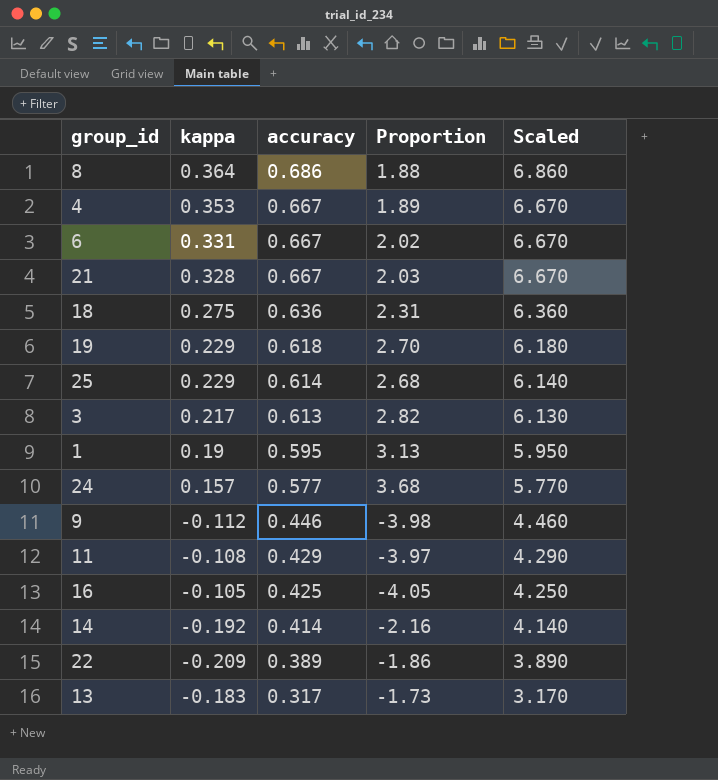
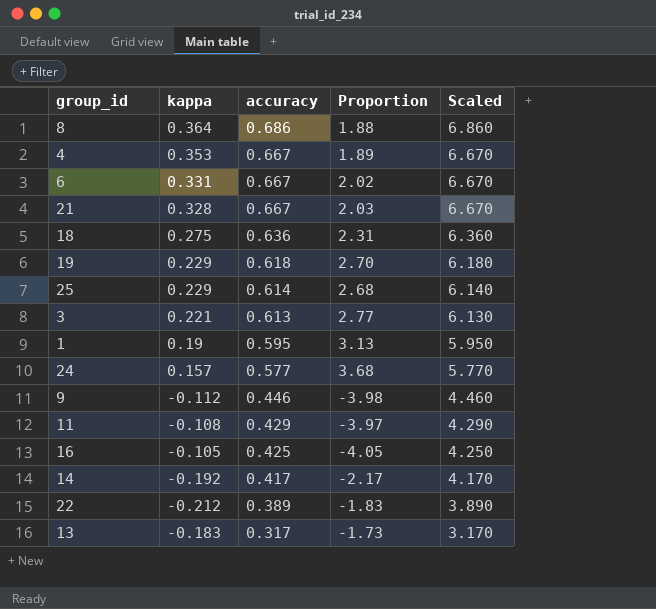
3 | kappa: 0.217 -> 0.221
3 | Proportion: 2.82 -> 2.77
14 | accuracy: 0.414 -> 0.417
14 | Proportion: -2.16 -> -2.17
14 | Scaled: 4.140 -> 4.170
22 | kappa: -0.209 -> -0.212
22 | Proportion: -1.86 -> -1.83

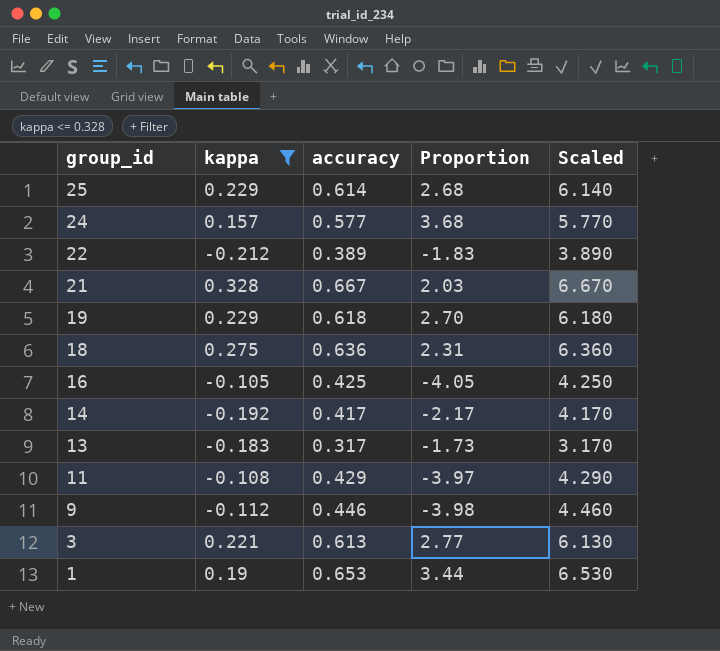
filter: none -> kappa <= 0.328
row order: accuracy descending -> group_id descending
1 | accuracy: 0.595 -> 0.653
1 | Proportion: 3.13 -> 3.44
1 | Scaled: 5.950 -> 6.530

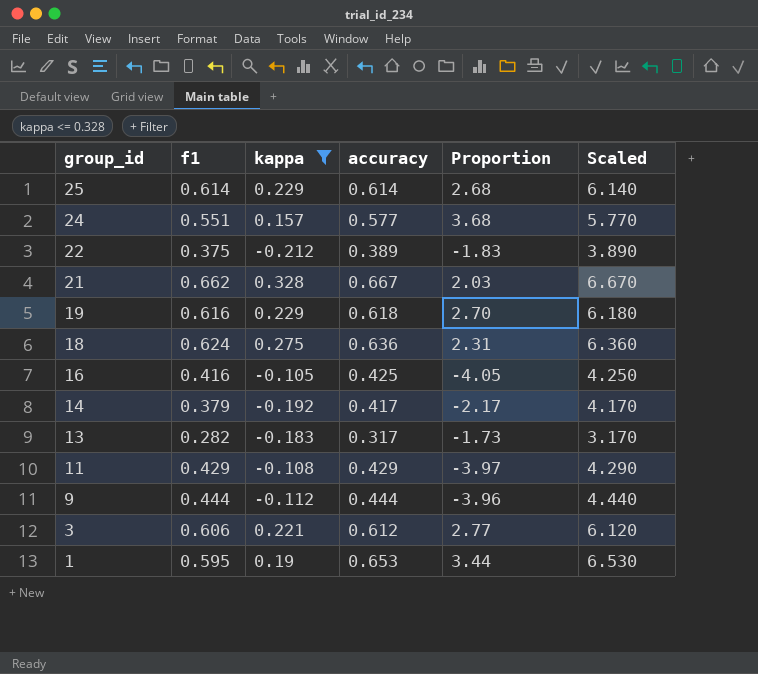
column f1 | position: none -> 2
9 | accuracy: 0.446 -> 0.444
9 | Proportion: -3.98 -> -3.96
9 | Scaled: 4.460 -> 4.440
3 | accuracy: 0.613 -> 0.612
3 | Scaled: 6.130 -> 6.120

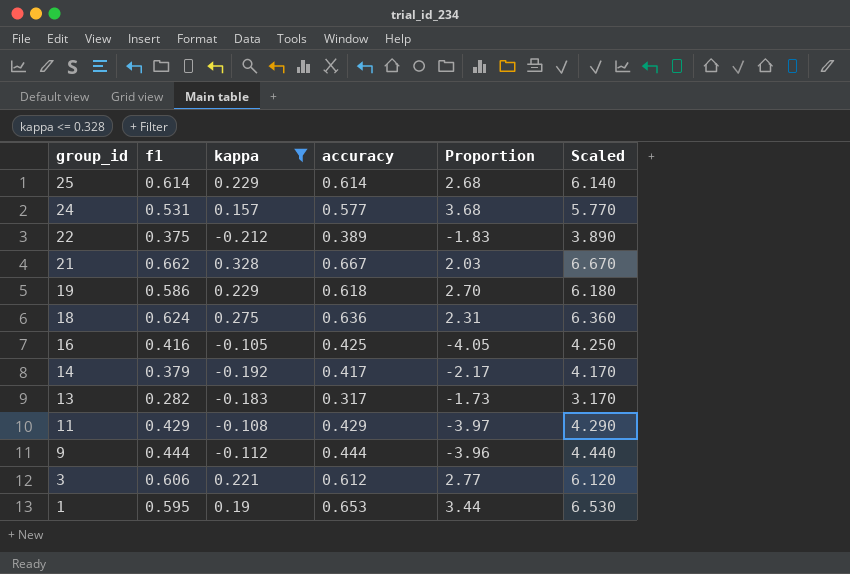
24 | f1: 0.551 -> 0.531
19 | f1: 0.616 -> 0.586

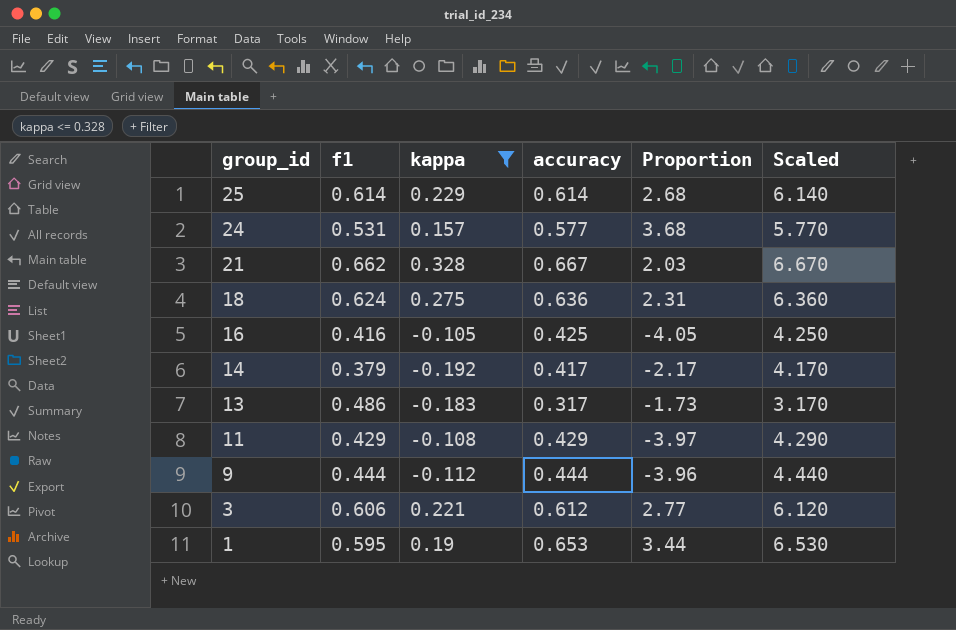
row 22: 0.375 | -0.212 | 0.389 | -1.83 | 3.890 -> none
row 19: 0.586 | 0.229 | 0.618 | 2.70 | 6.180 -> none
13 | f1: 0.282 -> 0.486

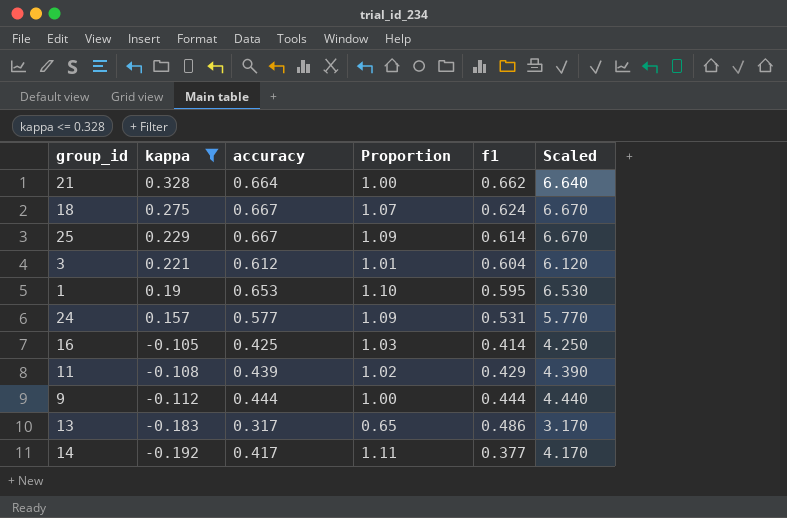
row order: group_id descending -> kappa descending
column Proportion | formula: [accuracy] / [kappa] -> [accuracy] / [f1]
column f1 | position: 2 -> 5
21 | accuracy: 0.667 -> 0.664
21 | Scaled: 6.670 -> 6.640
18 | accuracy: 0.636 -> 0.667
18 | Scaled: 6.360 -> 6.670
25 | accuracy: 0.614 -> 0.667
25 | Scaled: 6.140 -> 6.670
3 | f1: 0.606 -> 0.604
16 | f1: 0.416 -> 0.414
11 | accuracy: 0.429 -> 0.439
11 | Scaled: 4.290 -> 4.390
14 | f1: 0.379 -> 0.377

